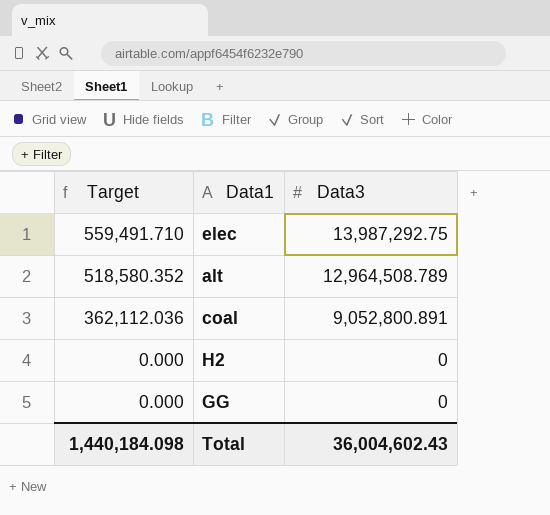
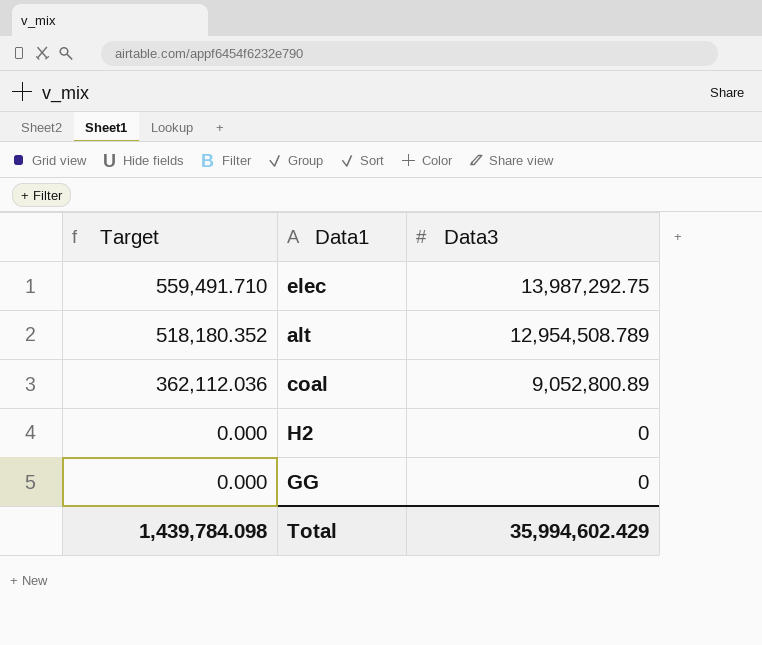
alt | Target: 518,580.352 -> 518,180.352
alt | Data3: 12,964,508.789 -> 12,954,508.789
coal | Data3: 9,052,800.891 -> 9,052,800.89
Total | Target: 1,440,184.098 -> 1,439,784.098
Total | Data3: 36,004,602.43 -> 35,994,602.429

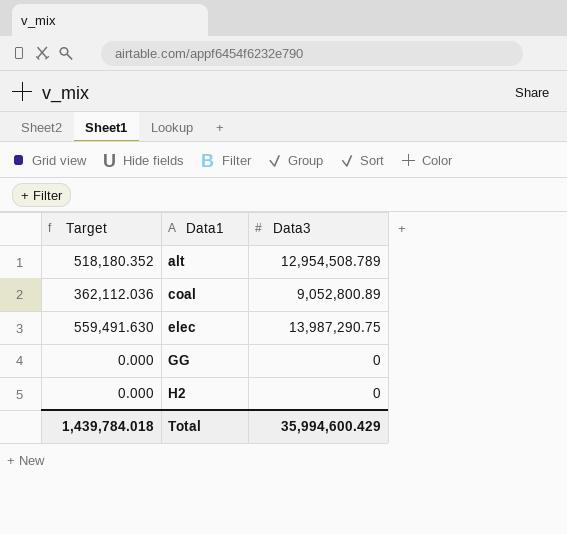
row order: Target descending -> Data1 ascending
elec | Target: 559,491.710 -> 559,491.630
elec | Data3: 13,987,292.75 -> 13,987,290.75
Total | Target: 1,439,784.098 -> 1,439,784.018
Total | Data3: 35,994,602.429 -> 35,994,600.429

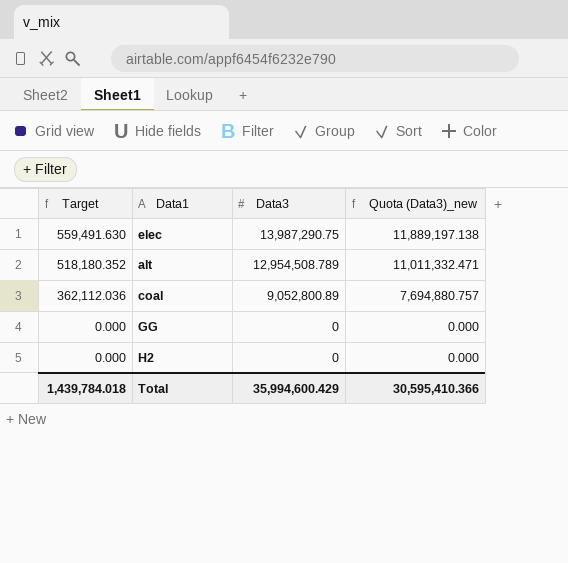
row order: Data1 ascending -> Target descending
column Quota (Data3)_new | formula: none -> [Data3] * 0.85

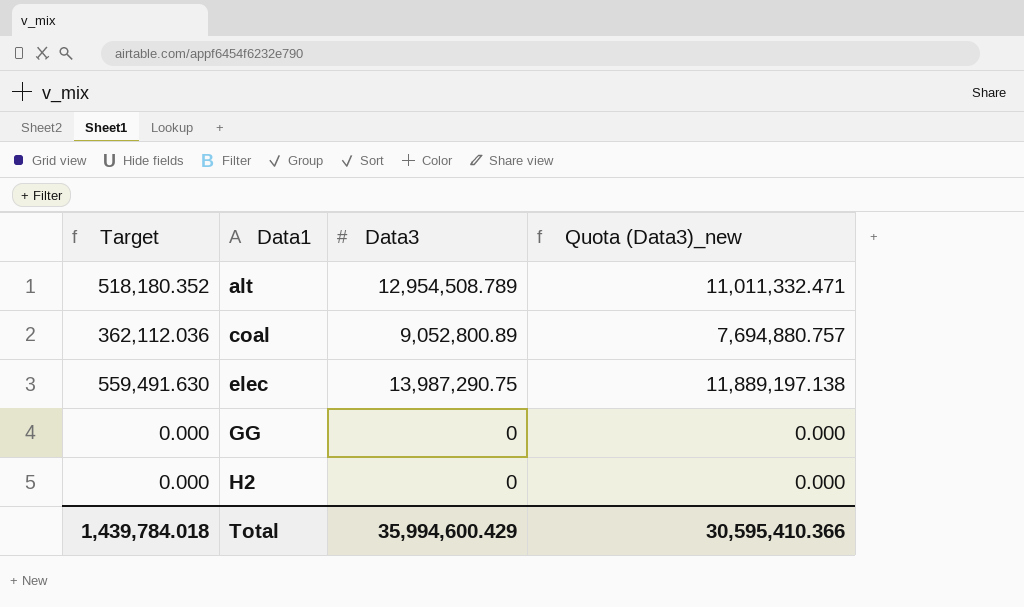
row order: Target descending -> Data1 ascending

